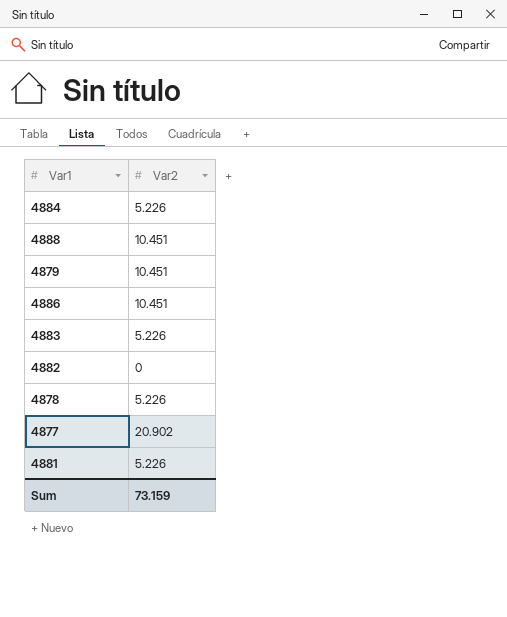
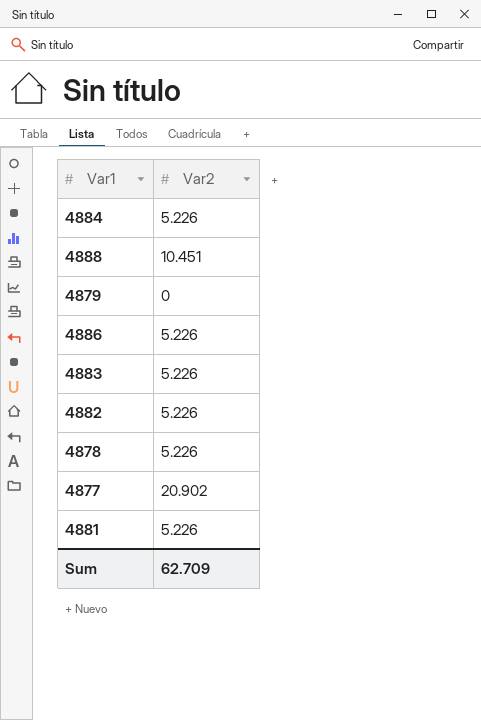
4879 | Var2: 10.451 -> 0
4886 | Var2: 10.451 -> 5.226
4882 | Var2: 0 -> 5.226
Sum | Var2: 73.159 -> 62.709

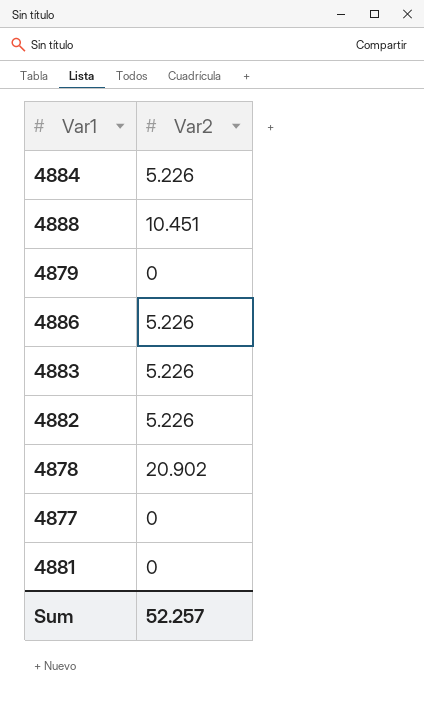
4878 | Var2: 5.226 -> 20.902
4877 | Var2: 20.902 -> 0
4881 | Var2: 5.226 -> 0
Sum | Var2: 62.709 -> 52.257

